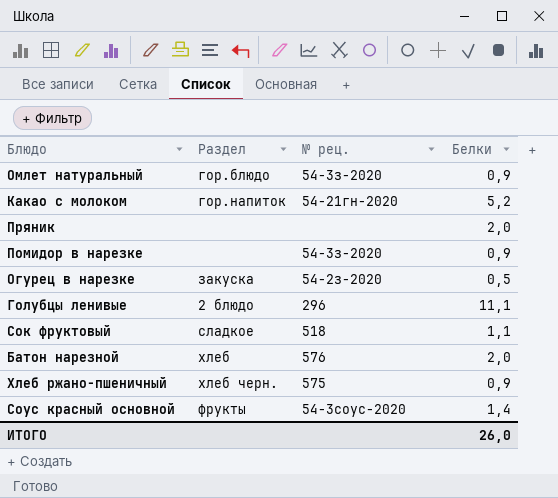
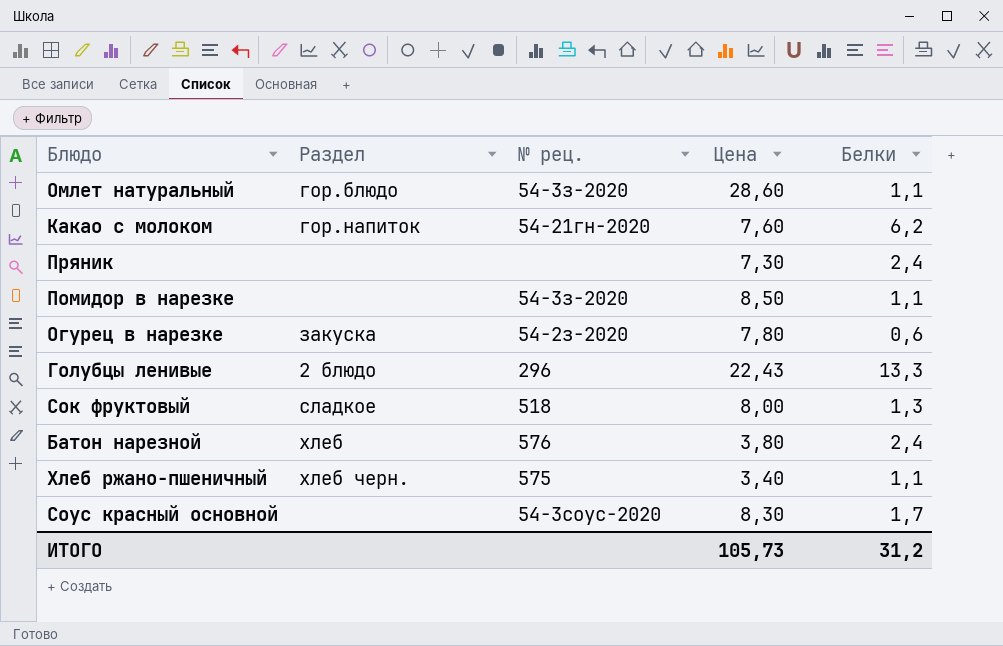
column Цена | position: none -> 4
Омлет натуральный | Белки: 0,9 -> 1,1
Какао с молоком | Белки: 5,2 -> 6,2
Пряник | Белки: 2,0 -> 2,4
Помидор в нарезке | Белки: 0,9 -> 1,1
Огурец в нарезке | Белки: 0,5 -> 0,6
Голубцы ленивые | Белки: 11,1 -> 13,3
Сок фруктовый | Белки: 1,1 -> 1,3
Батон нарезной | Белки: 2,0 -> 2,4
Хлеб ржано-пшеничный | Белки: 0,9 -> 1,1
Соус красный основной | Раздел: фрукты -> none
Соус красный основной | Белки: 1,4 -> 1,7
ИТОГО | Белки: 26,0 -> 31,2

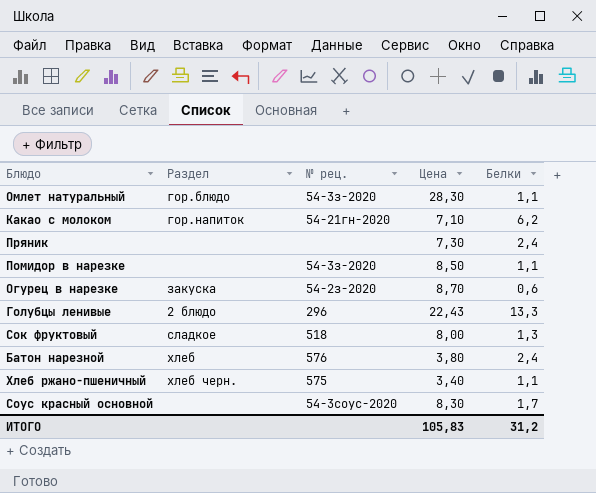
Омлет натуральный | Цена: 28,60 -> 28,30
Какао с молоком | Цена: 7,60 -> 7,10
Огурец в нарезке | Цена: 7,80 -> 8,70
ИТОГО | Цена: 105,73 -> 105,83

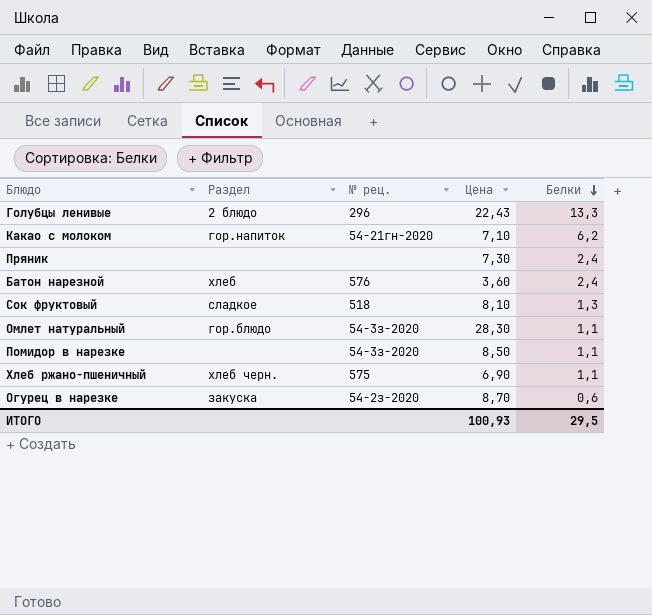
row order: none -> Белки descending
row Соус красный основной: none | 54-3соус-2020 | 8,30 | 1,7 -> none
Батон нарезной | Цена: 3,80 -> 3,60
Сок фруктовый | Цена: 8,00 -> 8,10
Хлеб ржано-пшеничный | Цена: 3,40 -> 6,90
ИТОГО | Цена: 105,83 -> 100,93
ИТОГО | Белки: 31,2 -> 29,5

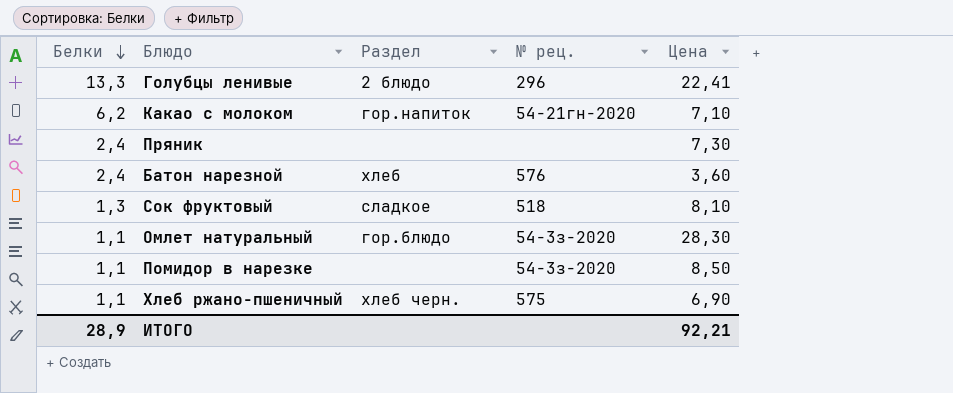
column Белки | position: 5 -> 1
row Огурец в нарезке: закуска | 54-2з-2020 | 8,70 | 0,6 -> none
Голубцы ленивые | Цена: 22,43 -> 22,41
ИТОГО | Белки: 29,5 -> 28,9
ИТОГО | Цена: 100,93 -> 92,21

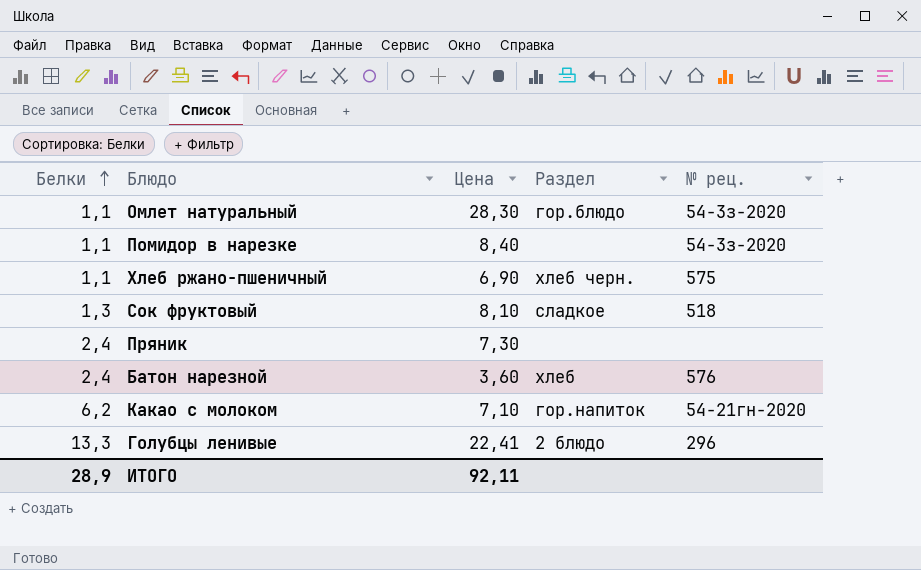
row order: Белки descending -> Белки ascending
column Цена | position: 5 -> 3
Помидор в нарезке | Цена: 8,50 -> 8,40
ИТОГО | Цена: 92,21 -> 92,11

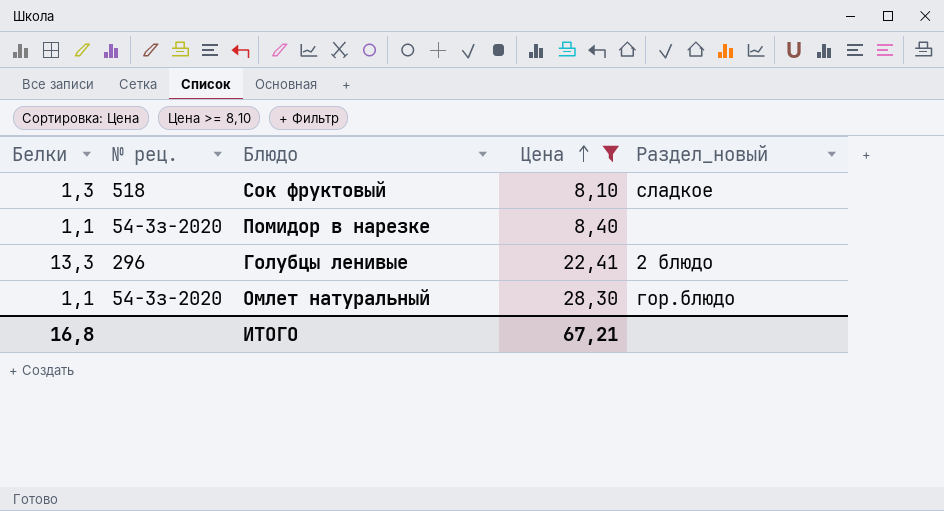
filter: none -> Цена >= 8,10
row order: Белки ascending -> Цена ascending
column № рец. | position: 5 -> 2
column name: Раздел -> Раздел_новый
ИТОГО | Белки: 28,9 -> 16,8
ИТОГО | Цена: 92,11 -> 67,21

